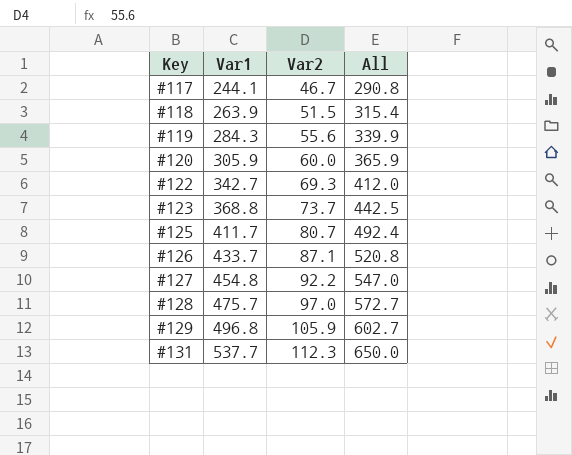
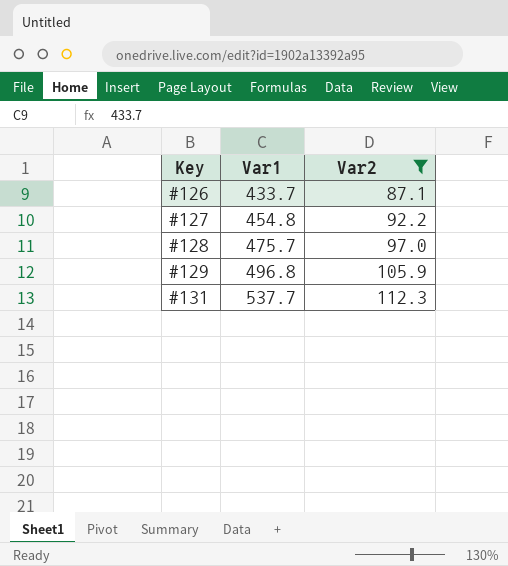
filter: none -> Var2 >= 87.1
column All | formula: [Var1] + [Var2] -> none

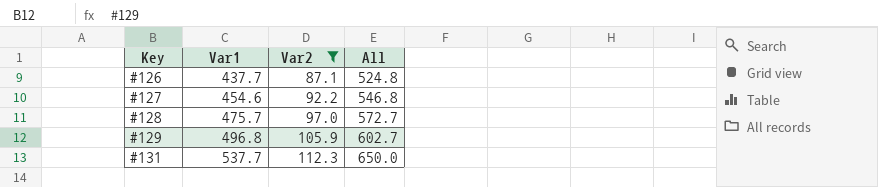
column All | formula: none -> [Var1] + [Var2]
#126 | Var1: 433.7 -> 437.7
#127 | Var1: 454.8 -> 454.6

